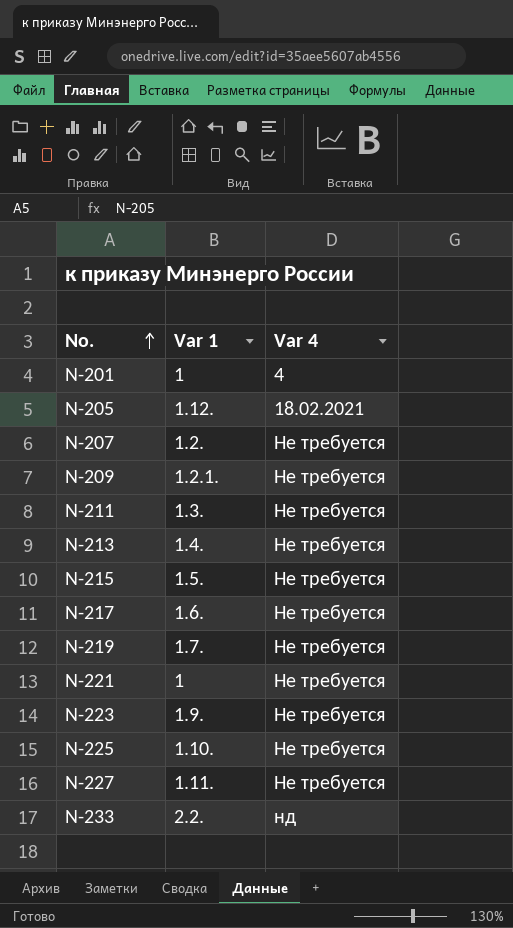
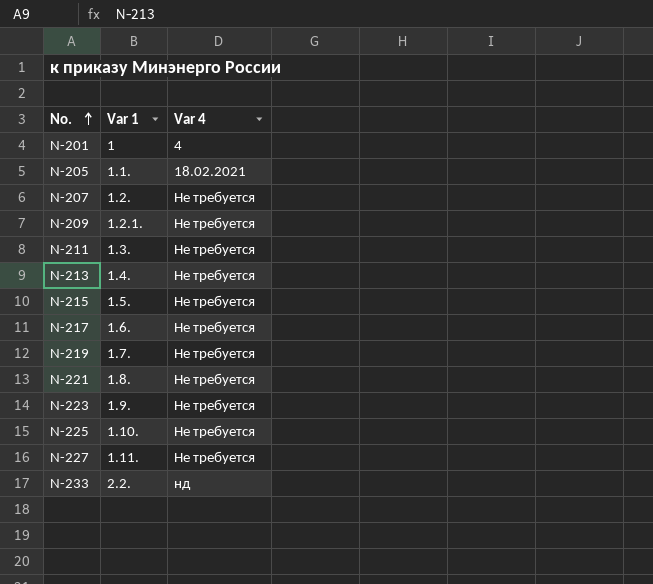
N-205 | Var 1: 1.12. -> 1.1.
N-221 | Var 1: 1 -> 1.8.

